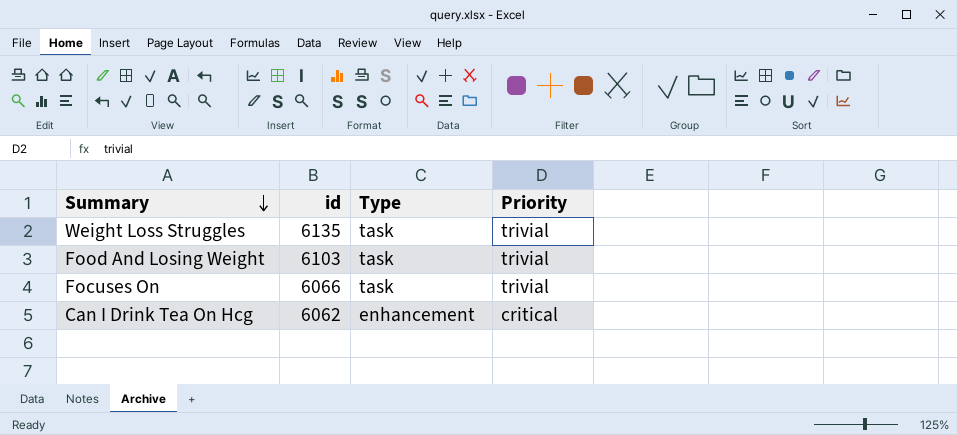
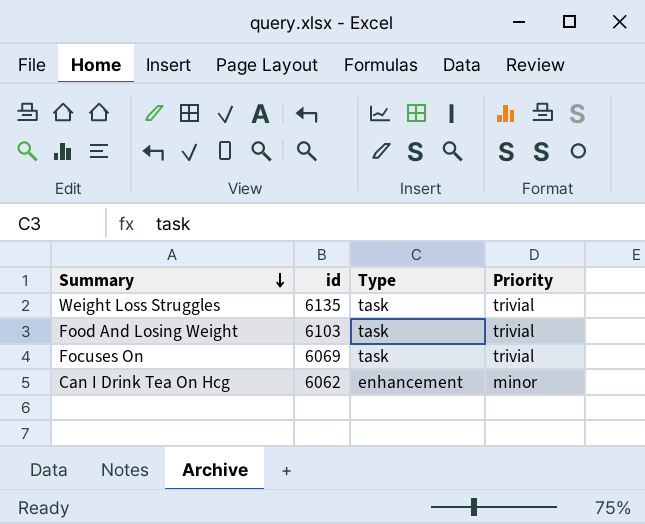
Focuses On | id: 6066 -> 6069
Can I Drink Tea On Hcg | Priority: critical -> minor

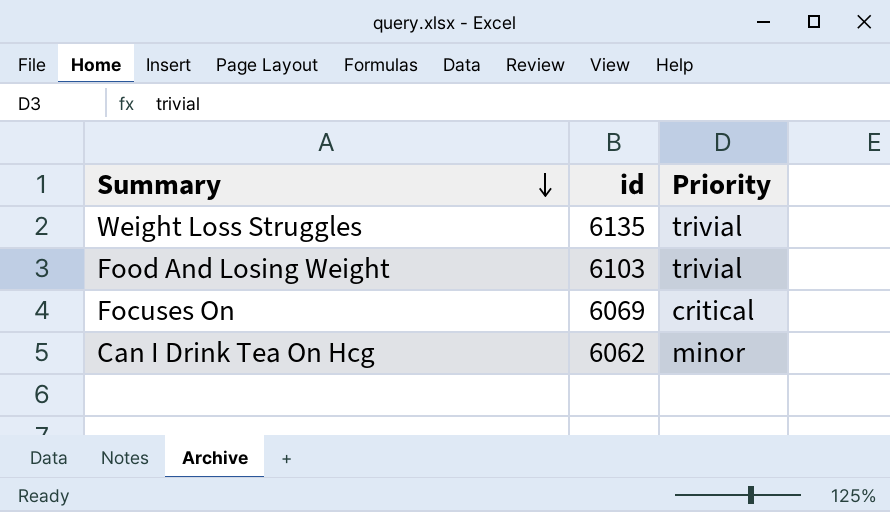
column Type | position: 3 -> none
Focuses On | Priority: trivial -> critical

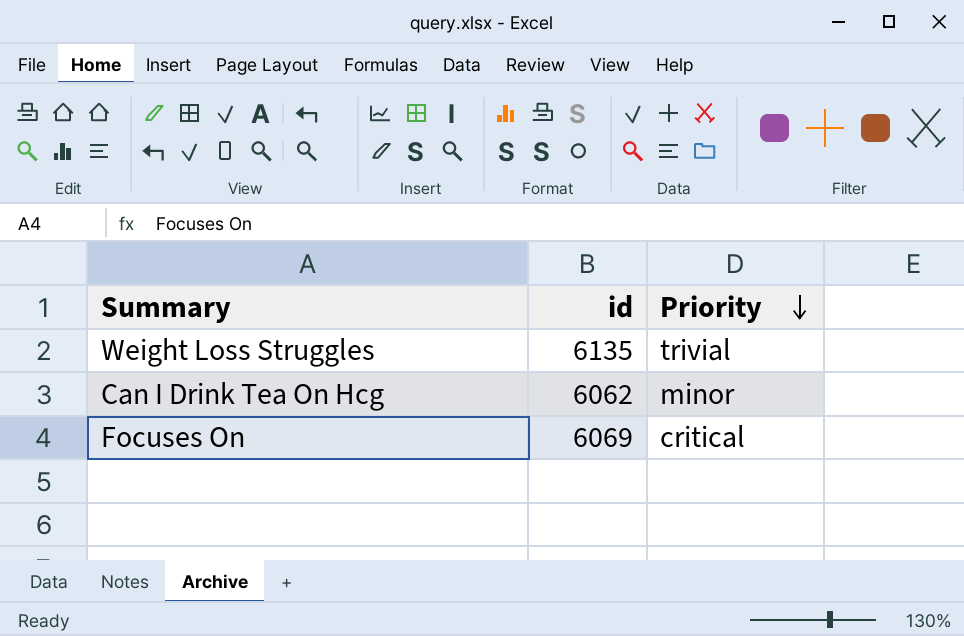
row order: Summary descending -> Priority descending
row Food And Losing Weight: 6103 | trivial -> none

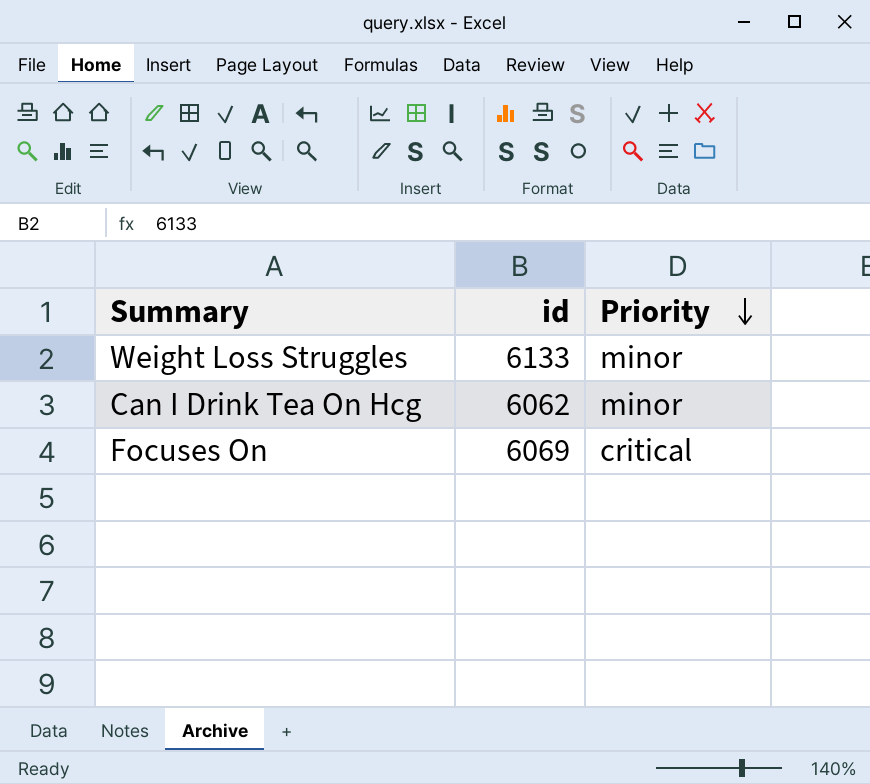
Weight Loss Struggles | id: 6135 -> 6133
Weight Loss Struggles | Priority: trivial -> minor

